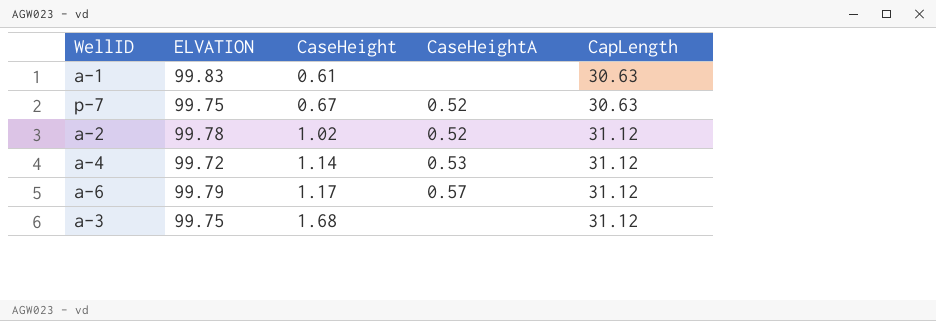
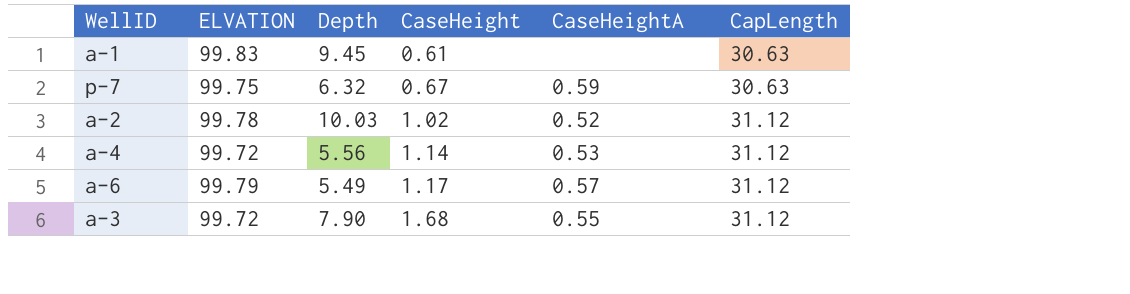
column Depth | position: none -> 3
p-7 | CaseHeightA: 0.52 -> 0.59
a-3 | ELVATION: 99.75 -> 99.72
a-3 | CaseHeightA: none -> 0.55

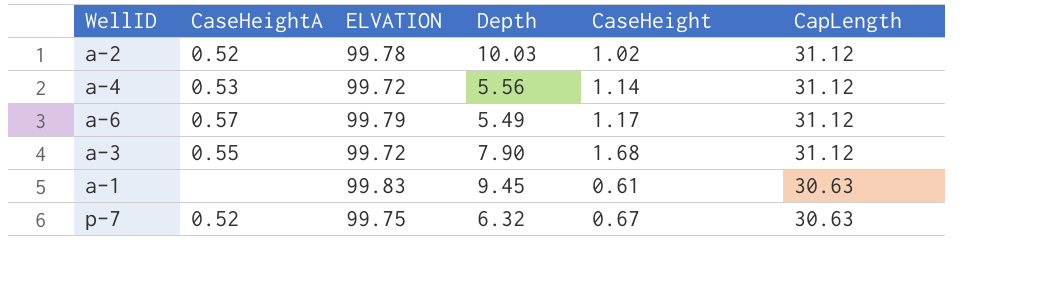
row order: CaseHeight ascending -> CapLength descending
column CaseHeightA | position: 5 -> 2
p-7 | CaseHeightA: 0.59 -> 0.52

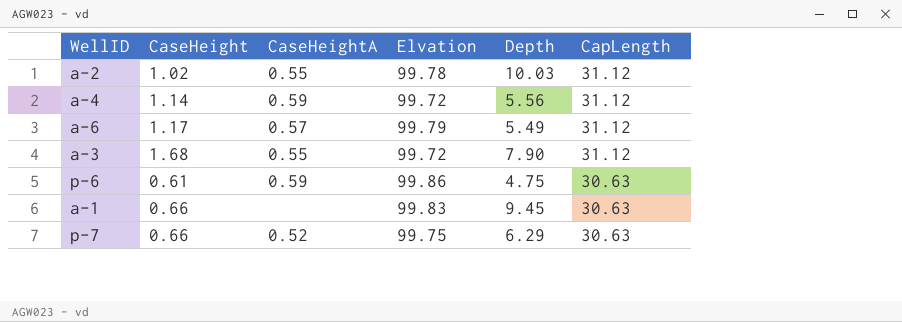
column CaseHeight | position: 5 -> 2
column name: ELVATION -> Elvation
a-2 | CaseHeightA: 0.52 -> 0.55
a-4 | CaseHeightA: 0.53 -> 0.59
row p-6: none -> 0.61 | 0.59 | 99.86 | 4.75 | 30.63
a-1 | CaseHeight: 0.61 -> 0.66
p-7 | CaseHeight: 0.67 -> 0.66
p-7 | Depth: 6.32 -> 6.29

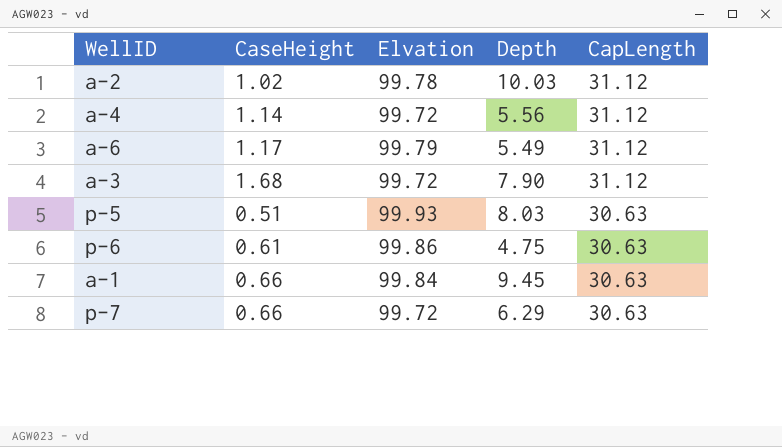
column CaseHeightA | position: 3 -> none
row p-5: none -> 0.51 | 99.93 | 8.03 | 30.63
a-1 | Elvation: 99.83 -> 99.84
p-7 | Elvation: 99.75 -> 99.72

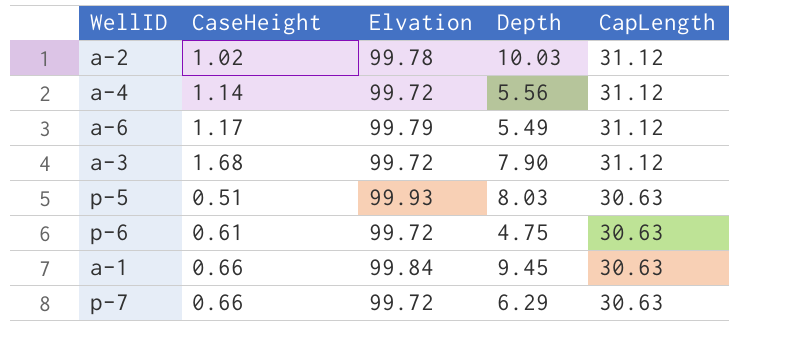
p-6 | Elvation: 99.86 -> 99.72

